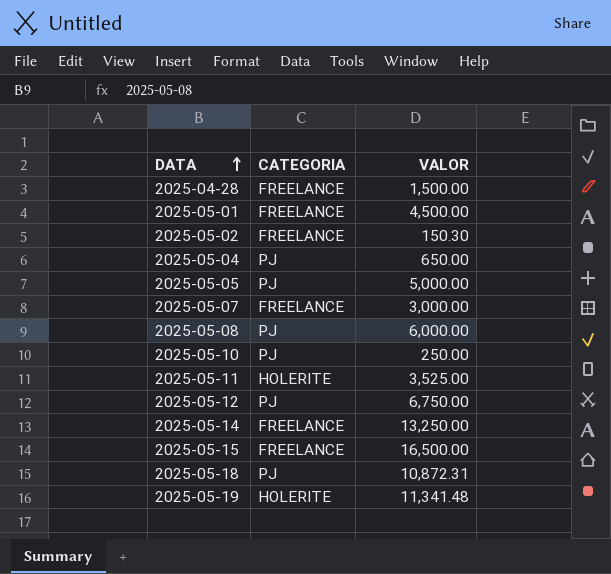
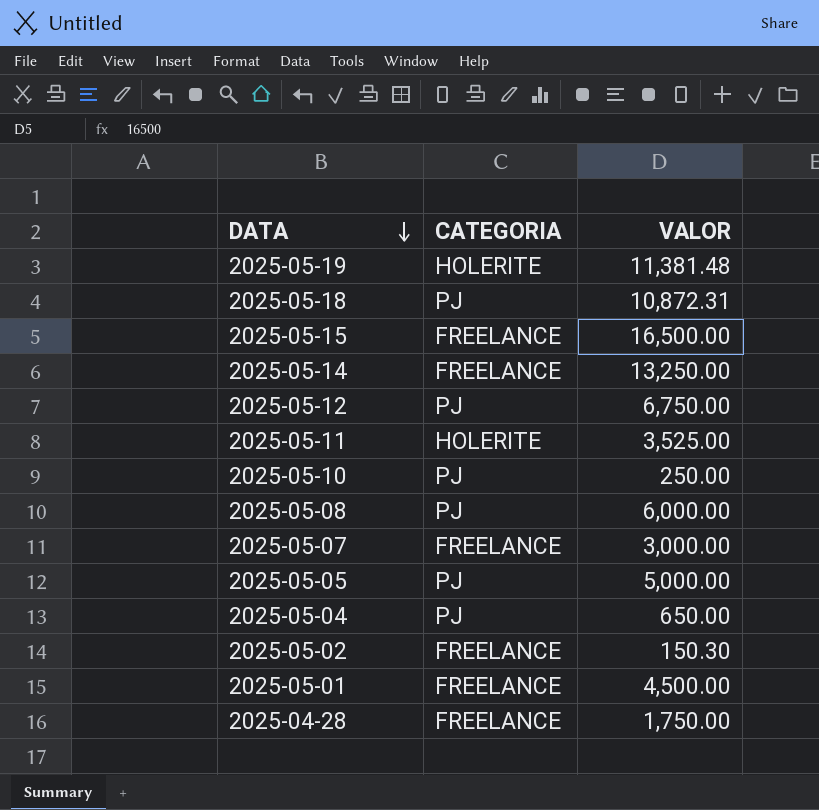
row order: DATA ascending -> DATA descending
2025-05-19 | VALOR: 11,341.48 -> 11,381.48
2025-04-28 | VALOR: 1,500.00 -> 1,750.00

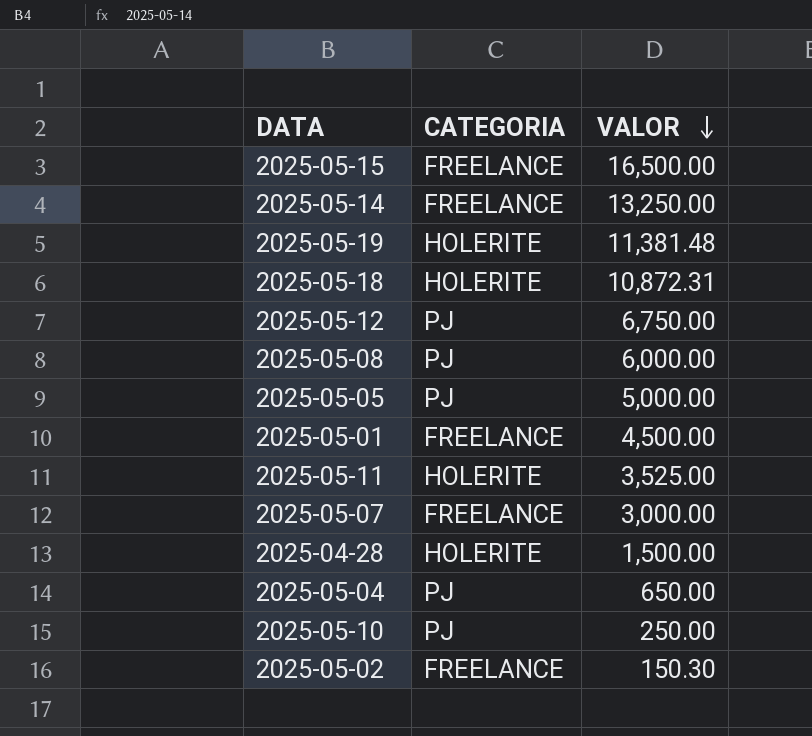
row order: DATA descending -> VALOR descending
2025-05-18 | CATEGORIA: PJ -> HOLERITE
2025-04-28 | CATEGORIA: FREELANCE -> HOLERITE
2025-04-28 | VALOR: 1,750.00 -> 1,500.00

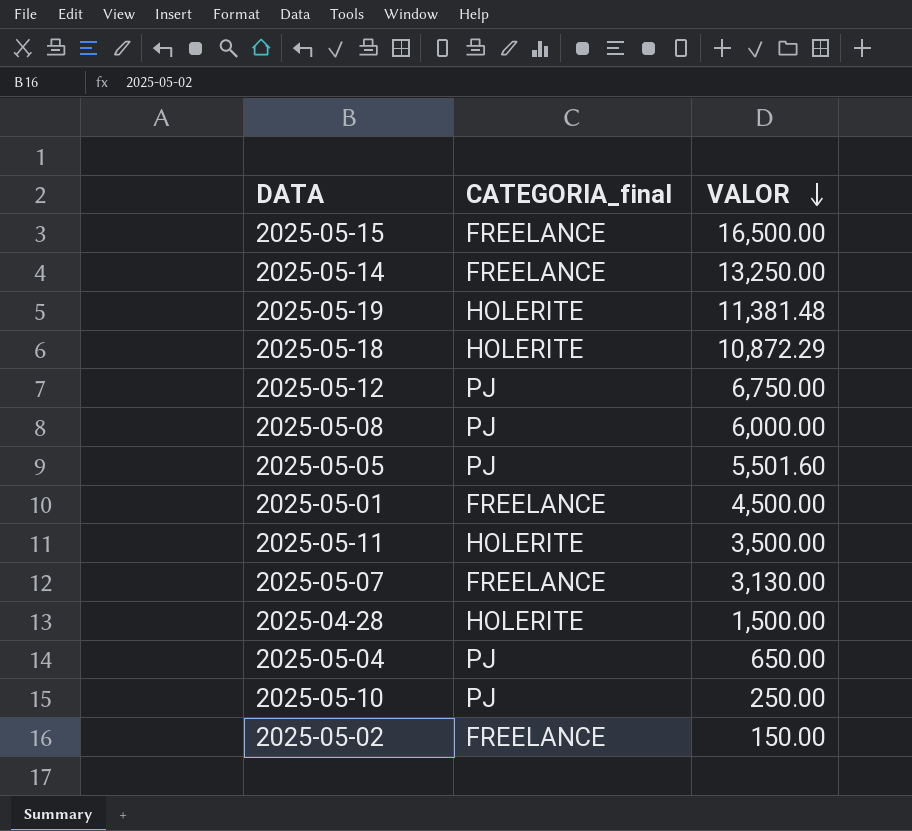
column name: CATEGORIA -> CATEGORIA_final
2025-05-18 | VALOR: 10,872.31 -> 10,872.29
2025-05-05 | VALOR: 5,000.00 -> 5,501.60
2025-05-11 | VALOR: 3,525.00 -> 3,500.00
2025-05-07 | VALOR: 3,000.00 -> 3,130.00
2025-05-02 | VALOR: 150.30 -> 150.00

